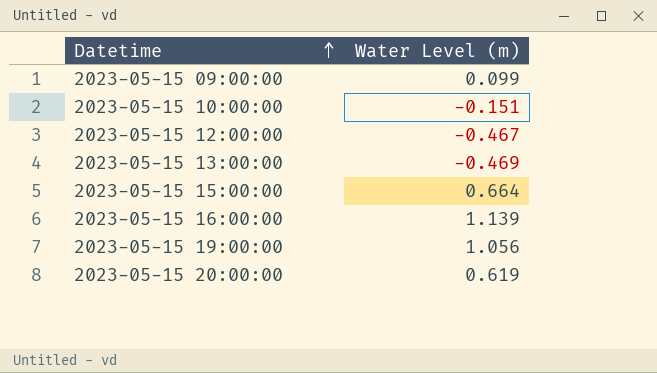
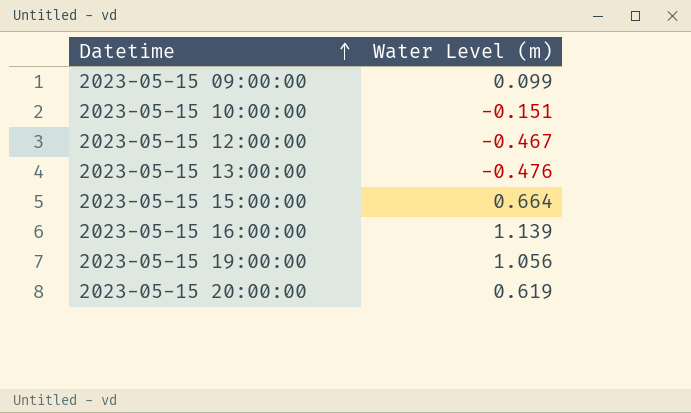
2023-05-15 13:00:00 | Water Level (m): -0.469 -> -0.476

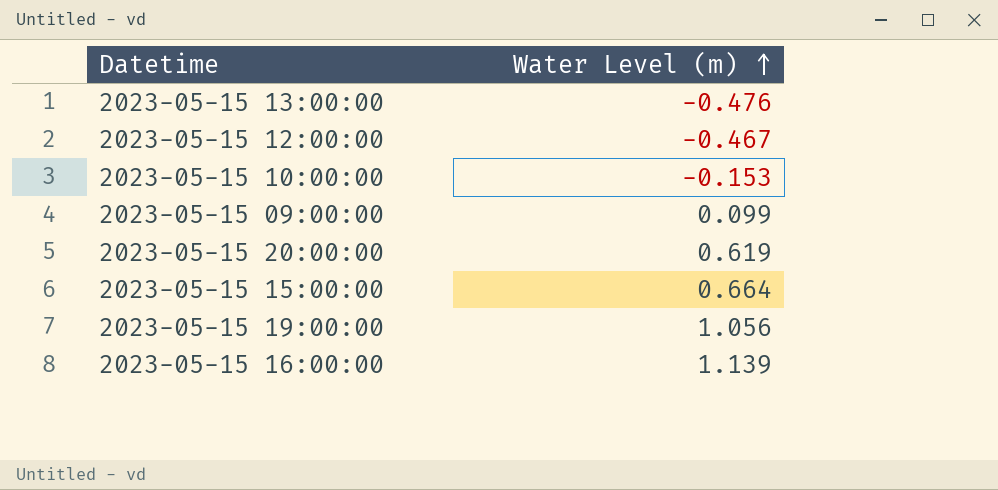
row order: Datetime ascending -> Water Level (m) ascending
2023-05-15 10:00:00 | Water Level (m): -0.151 -> -0.153

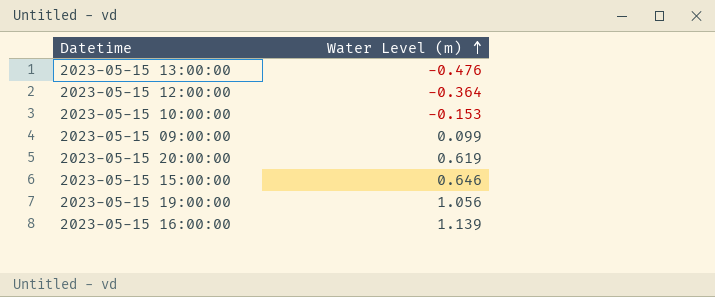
2023-05-15 12:00:00 | Water Level (m): -0.467 -> -0.364
2023-05-15 15:00:00 | Water Level (m): 0.664 -> 0.646

